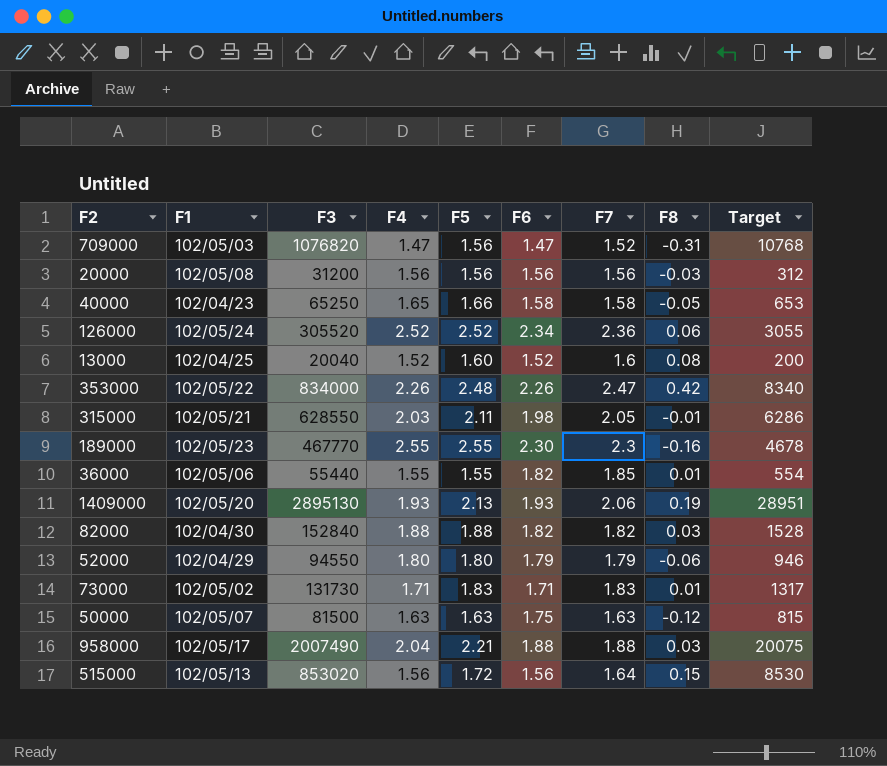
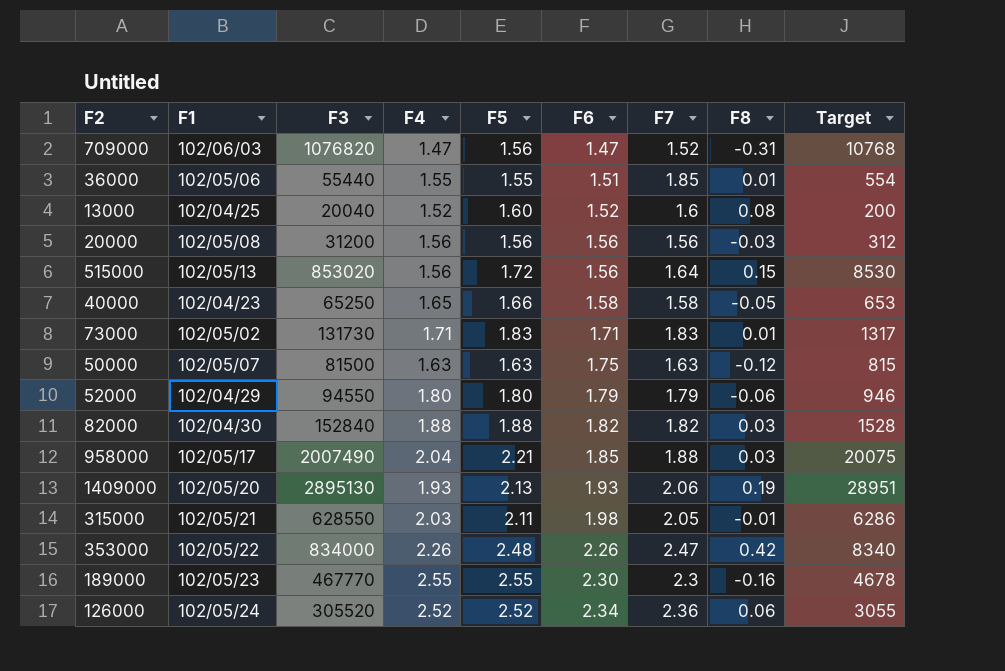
row order: none -> F6 ascending
709000 | F1: 102/05/03 -> 102/06/03
36000 | F6: 1.82 -> 1.51
958000 | F6: 1.88 -> 1.85

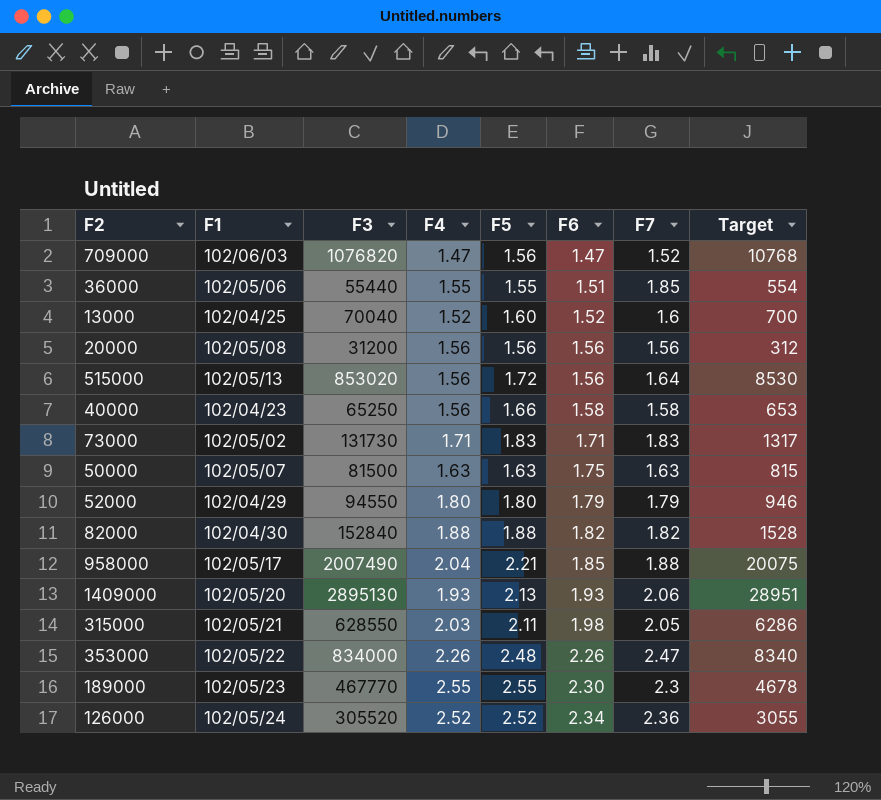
column F8 | position: 8 -> none
13000 | F3: 20040 -> 70040
13000 | Target: 200 -> 700
40000 | F4: 1.65 -> 1.56

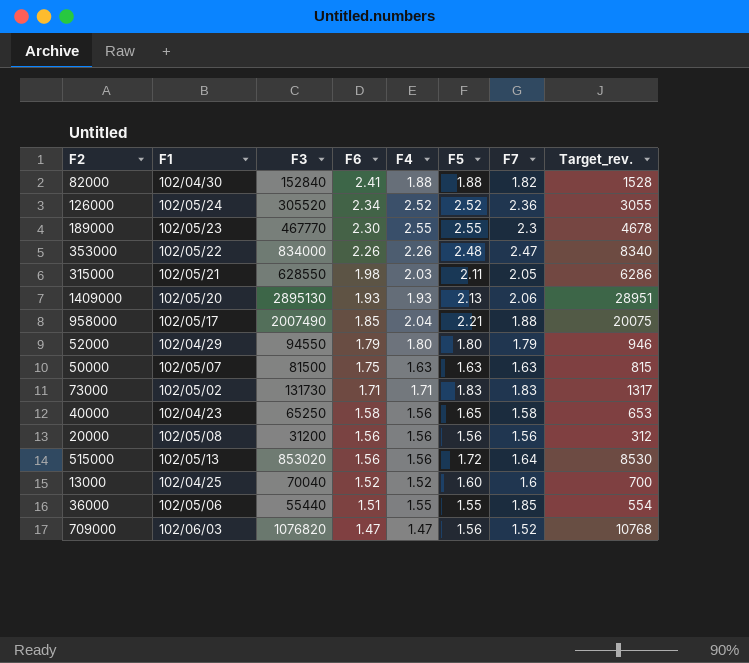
row order: F6 ascending -> F6 descending
column F6 | position: 6 -> 4
column name: Target -> Target_rev.
82000 | F6: 1.82 -> 2.41
40000 | F5: 1.66 -> 1.65

